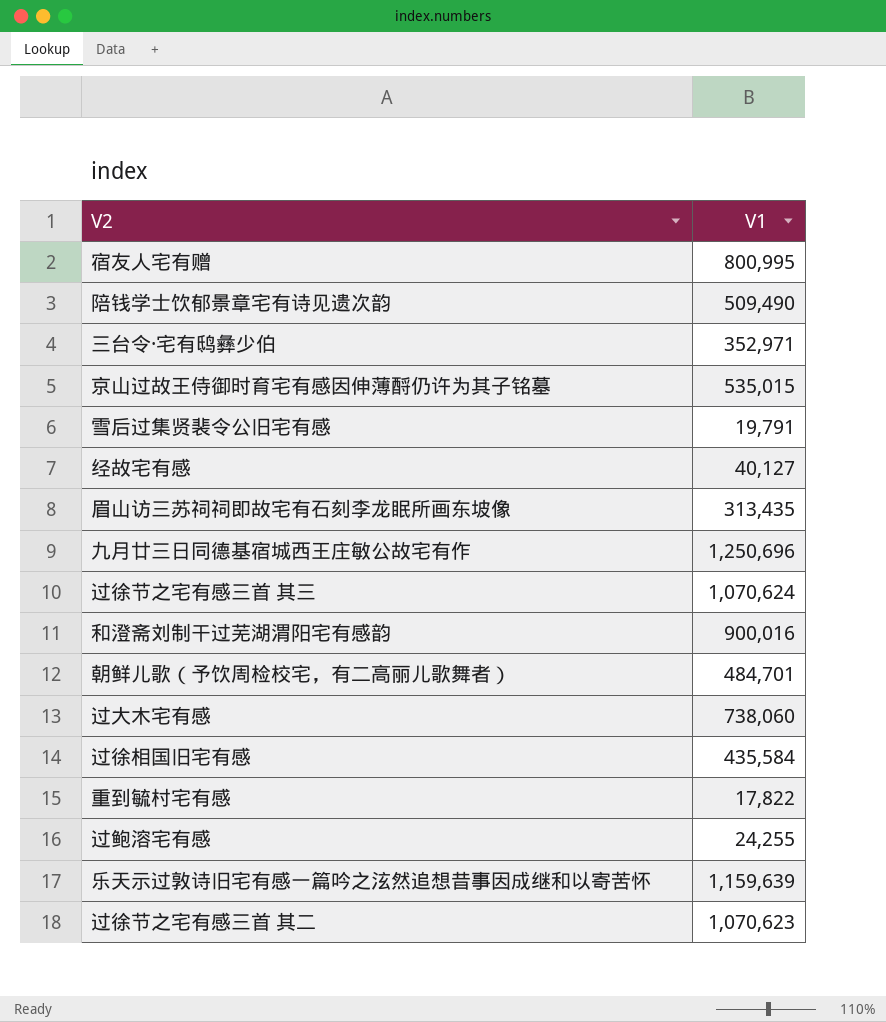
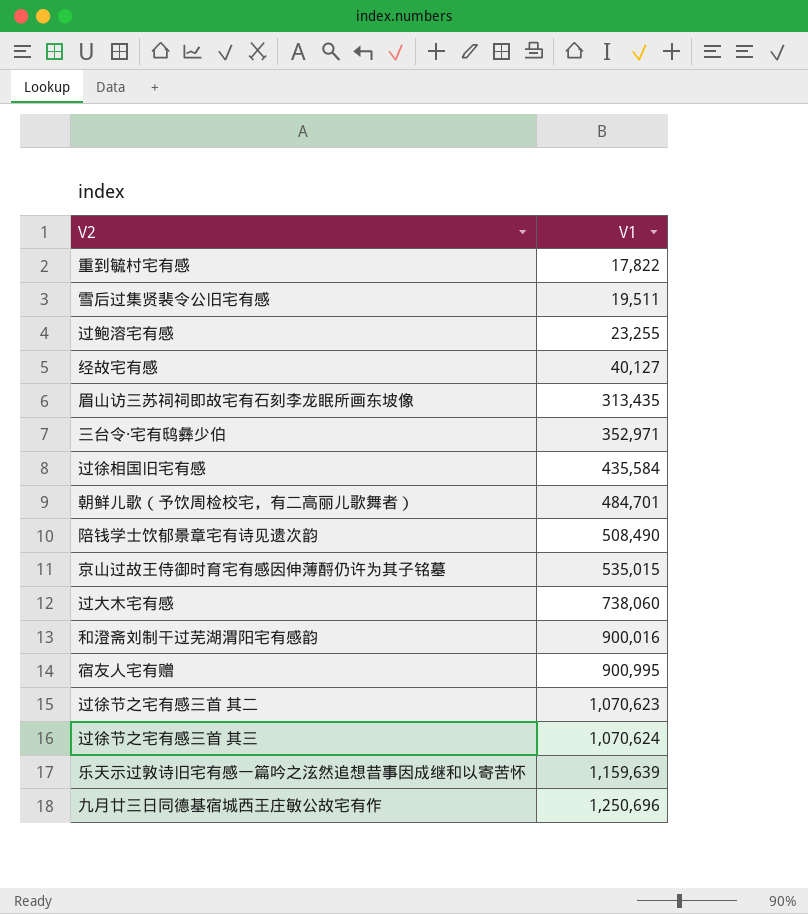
row order: none -> V1 ascending
雪后过集贤裴令公旧宅有感 | V1: 19,791 -> 19,511
过鲍溶宅有感 | V1: 24,255 -> 23,255
陪钱学士饮郁景章宅有诗见遗次韵 | V1: 509,490 -> 508,490
宿友人宅有赠 | V1: 800,995 -> 900,995

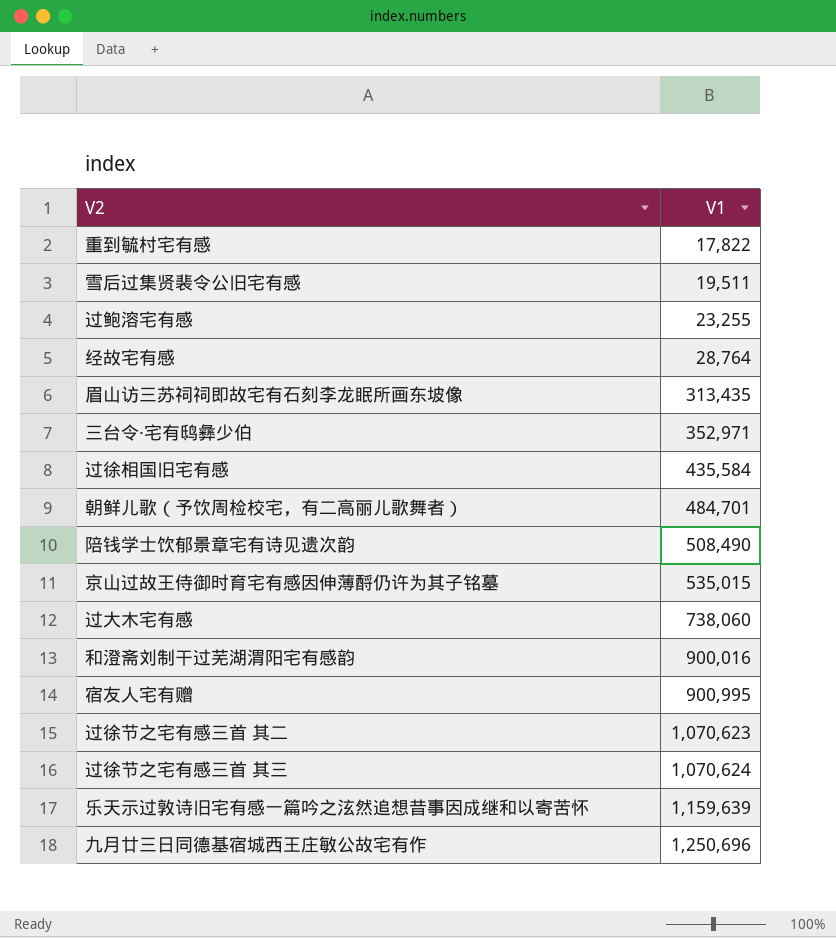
经故宅有感 | V1: 40,127 -> 28,764

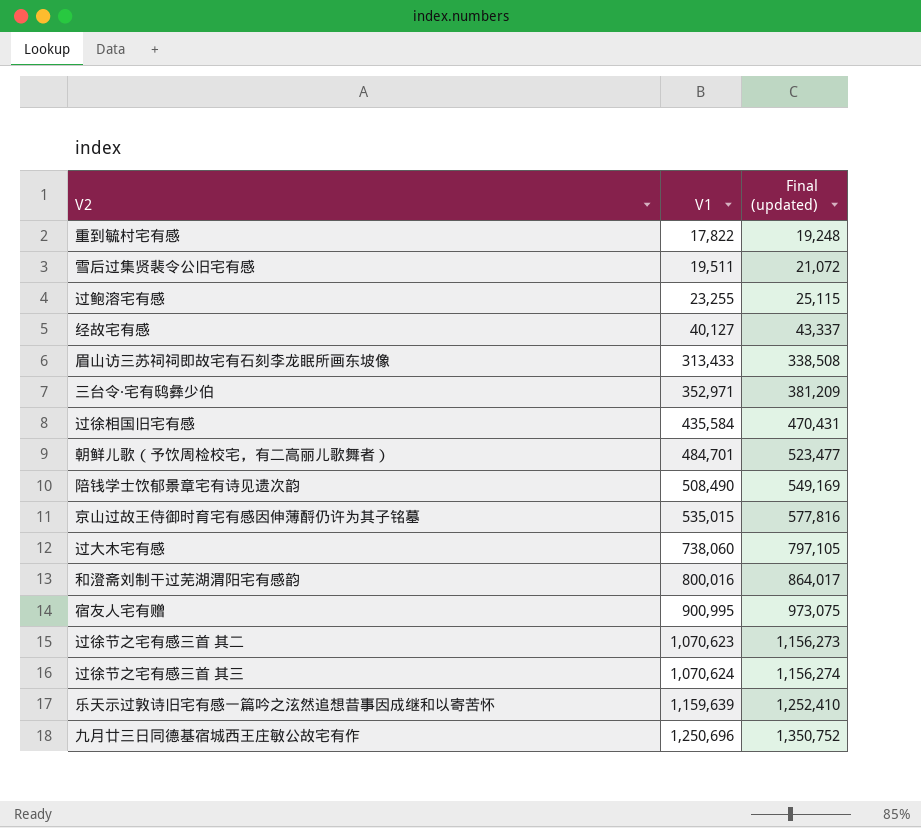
column Final (updated) | formula: none -> [V1] * 1.08
经故宅有感 | V1: 28,764 -> 40,127
眉山访三苏祠祠即故宅有石刻李龙眠所画东坡像 | V1: 313,435 -> 313,433
和澄斋刘制干过芜湖渭阳宅有感韵 | V1: 900,016 -> 800,016

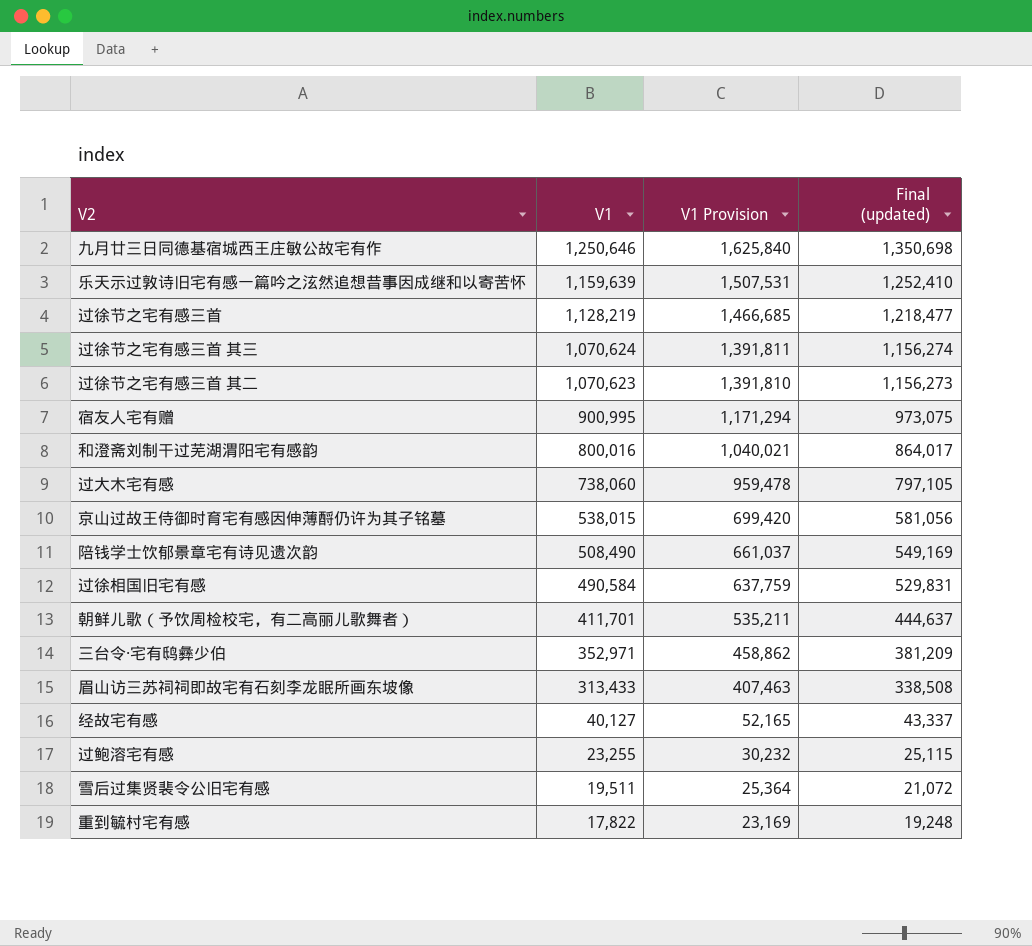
row order: V1 ascending -> V1 descending
column V1 Provision | formula: none -> [V1] * 1.3
九月廿三日同德基宿城西王庄敏公故宅有作 | V1: 1,250,696 -> 1,250,646
九月廿三日同德基宿城西王庄敏公故宅有作 | Final (updated): 1,350,752 -> 1,350,698
row 过徐节之宅有感三首: none -> 1,128,219 | 1,466,685 | 1,218,477
京山过故王侍御时育宅有感因伸薄酹仍许为其子铭墓 | V1: 535,015 -> 538,015
京山过故王侍御时育宅有感因伸薄酹仍许为其子铭墓 | Final (updated): 577,816 -> 581,056
过徐相国旧宅有感 | V1: 435,584 -> 490,584
过徐相国旧宅有感 | Final (updated): 470,431 -> 529,831
朝鲜儿歌（予饮周检校宅，有二高丽儿歌舞者） | V1: 484,701 -> 411,701
朝鲜儿歌（予饮周检校宅，有二高丽儿歌舞者） | Final (updated): 523,477 -> 444,637

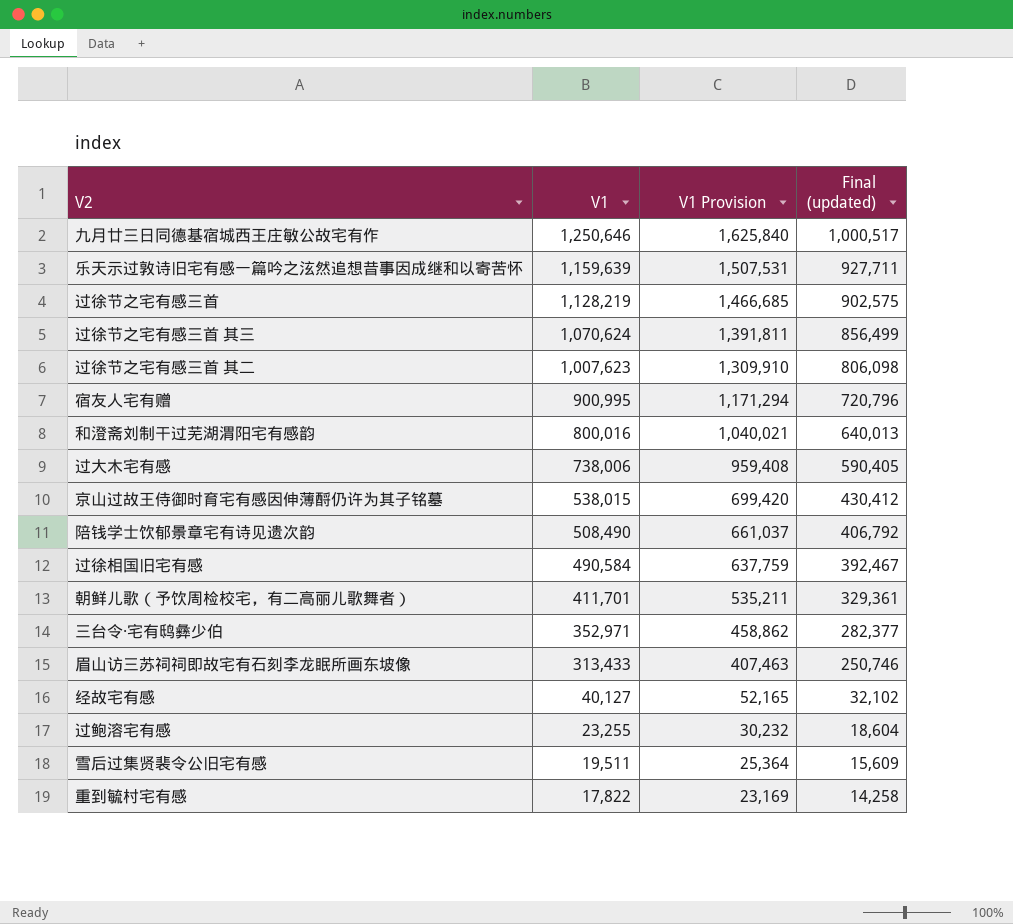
column Final (updated) | formula: [V1] * 1.08 -> [V1] * 0.8
过徐节之宅有感三首 其二 | V1: 1,070,623 -> 1,007,623
过徐节之宅有感三首 其二 | V1 Provision: 1,391,810 -> 1,309,910
过大木宅有感 | V1: 738,060 -> 738,006
过大木宅有感 | V1 Provision: 959,478 -> 959,408

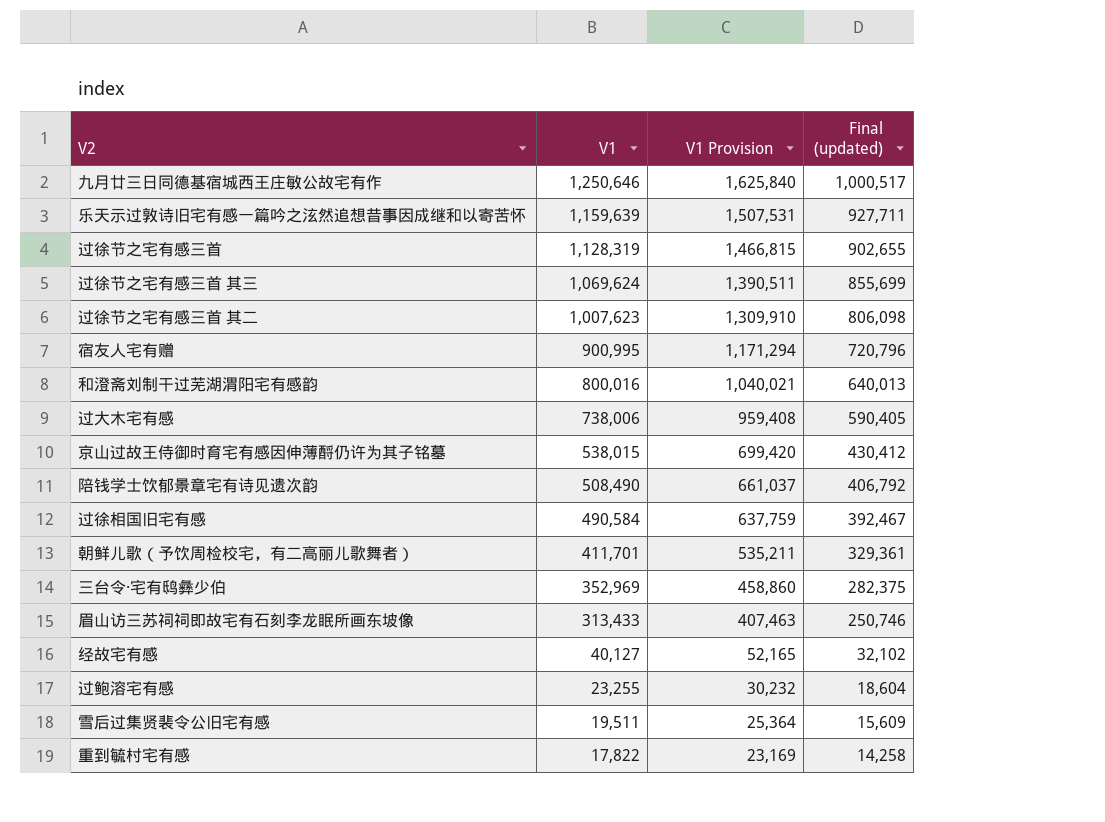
过徐节之宅有感三首 | V1: 1,128,219 -> 1,128,319
过徐节之宅有感三首 | V1 Provision: 1,466,685 -> 1,466,815
过徐节之宅有感三首 | Final (updated): 902,575 -> 902,655
过徐节之宅有感三首 其三 | V1: 1,070,624 -> 1,069,624
过徐节之宅有感三首 其三 | V1 Provision: 1,391,811 -> 1,390,511
过徐节之宅有感三首 其三 | Final (updated): 856,499 -> 855,699
三台令·宅有鸱彝少伯 | V1: 352,971 -> 352,969
三台令·宅有鸱彝少伯 | V1 Provision: 458,862 -> 458,860
三台令·宅有鸱彝少伯 | Final (updated): 282,377 -> 282,375

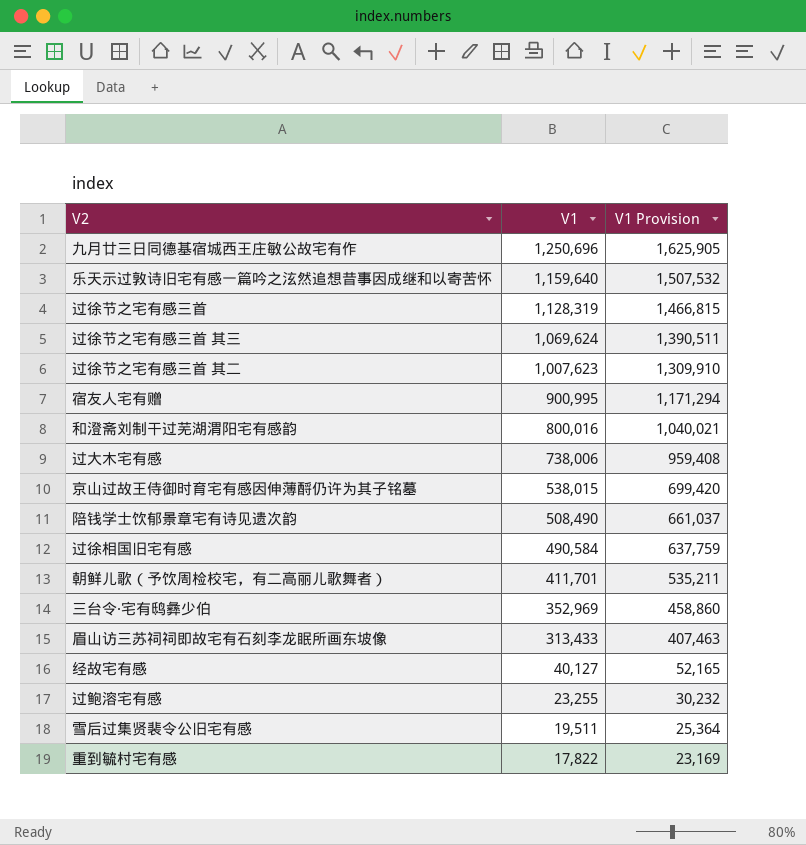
column Final (updated) | formula: [V1] * 0.8 -> none
九月廿三日同德基宿城西王庄敏公故宅有作 | V1: 1,250,646 -> 1,250,696
九月廿三日同德基宿城西王庄敏公故宅有作 | V1 Provision: 1,625,840 -> 1,625,905
乐天示过敦诗旧宅有感一篇吟之泫然追想昔事因成继和以寄苦怀 | V1: 1,159,639 -> 1,159,640
乐天示过敦诗旧宅有感一篇吟之泫然追想昔事因成继和以寄苦怀 | V1 Provision: 1,507,531 -> 1,507,532

